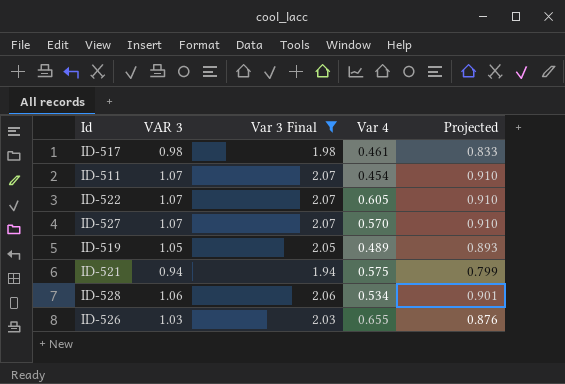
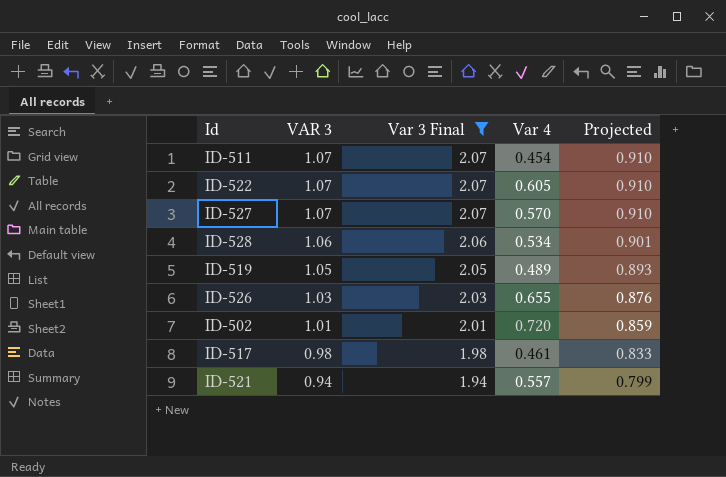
row order: none -> VAR 3 descending
row ID-502: none -> 1.01 | 2.01 | 0.720 | 0.859
ID-521 | Var 4: 0.575 -> 0.557

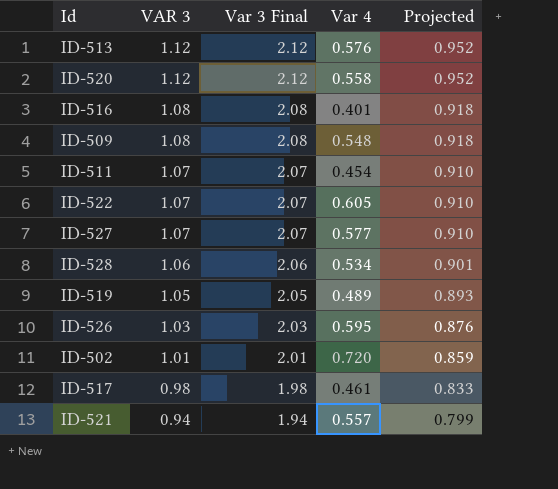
filter: Var 3 Final <= 2.07 -> none
ID-527 | Var 4: 0.570 -> 0.577
ID-526 | Var 4: 0.655 -> 0.595

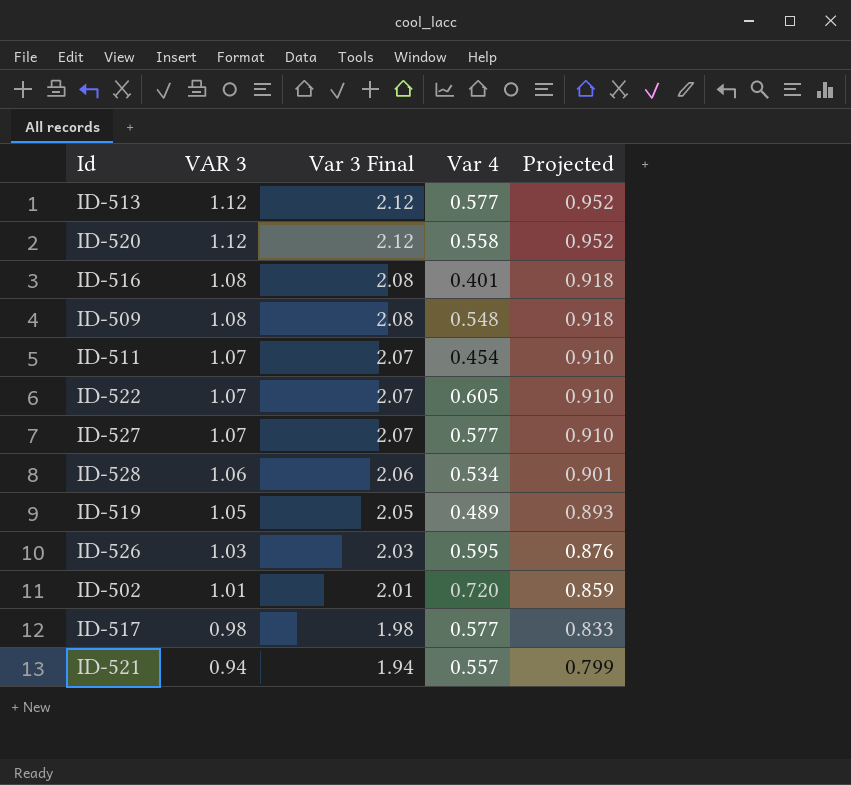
ID-513 | Var 4: 0.576 -> 0.577
ID-517 | Var 4: 0.461 -> 0.577

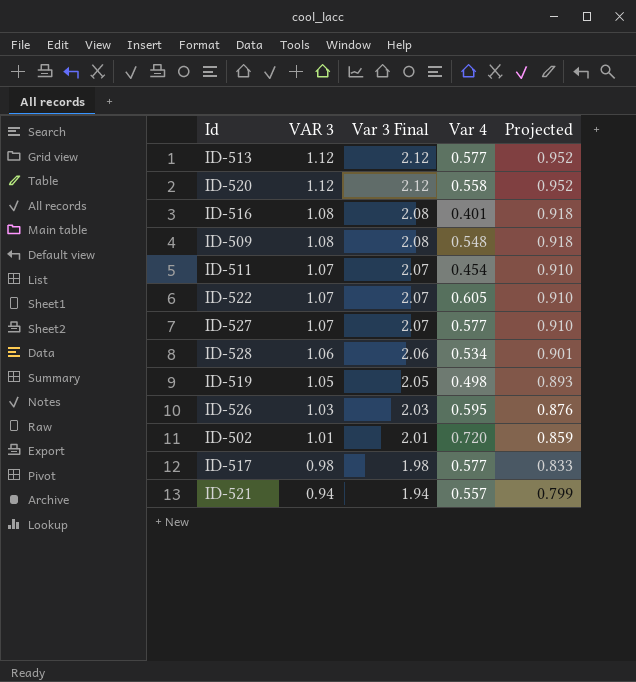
ID-519 | Var 4: 0.489 -> 0.498

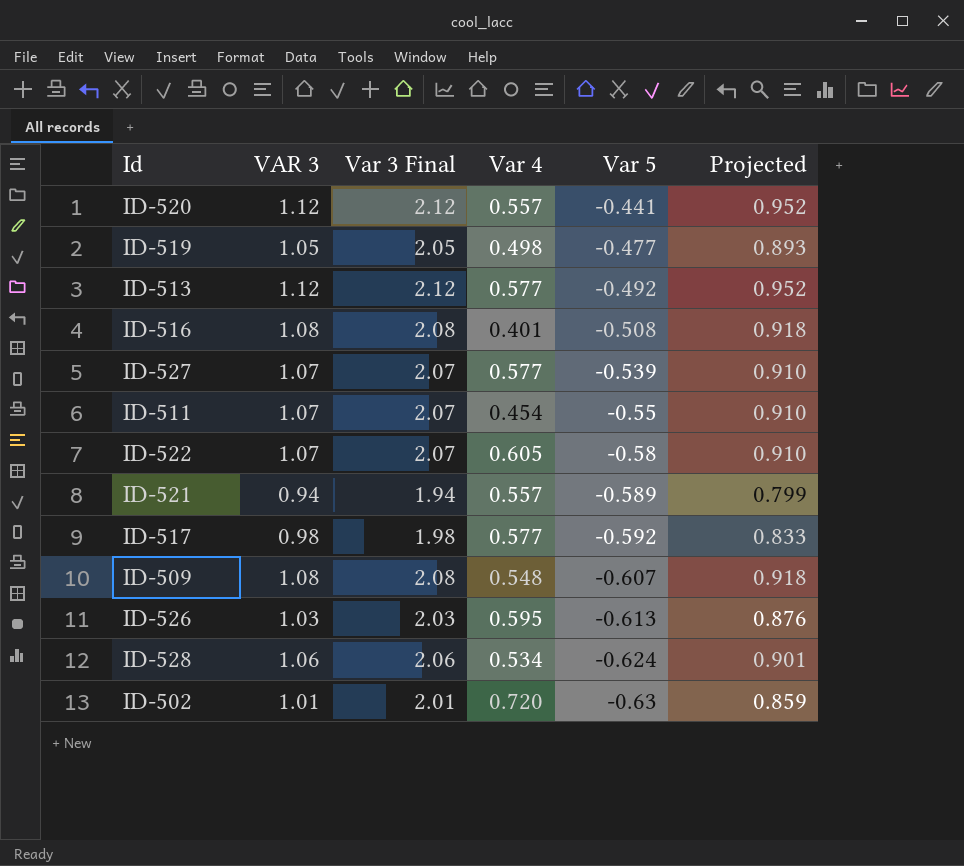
row order: VAR 3 descending -> Var 5 descending
column Var 5 | position: none -> 5
ID-520 | Var 4: 0.558 -> 0.557

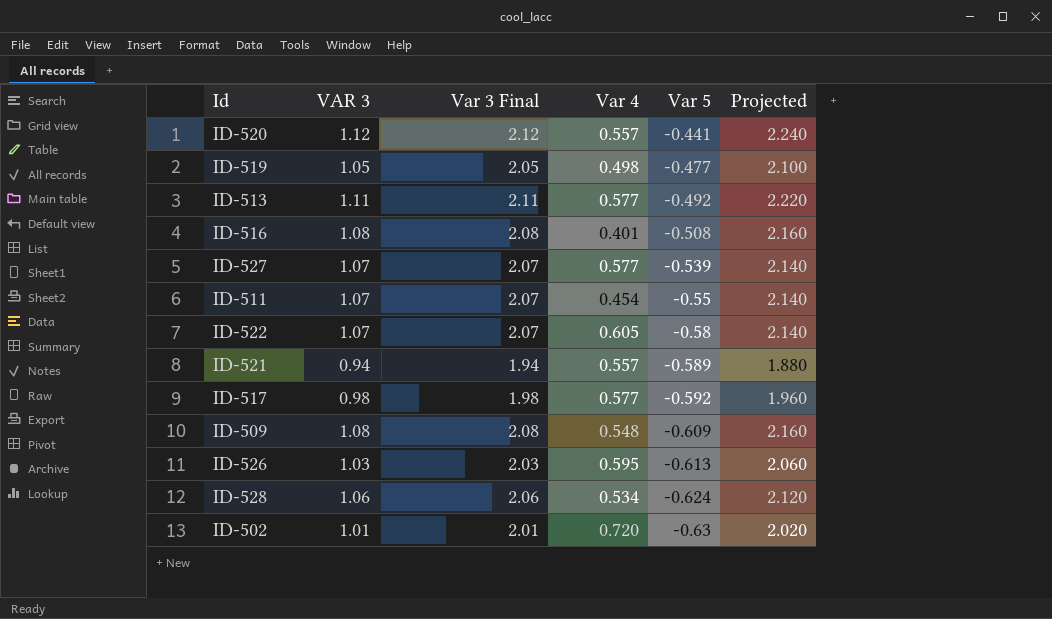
column Projected | formula: [VAR 3] * 0.85 -> [VAR 3] * 2
ID-513 | VAR 3: 1.12 -> 1.11
ID-513 | Var 3 Final: 2.12 -> 2.11
ID-509 | Var 5: -0.607 -> -0.609

